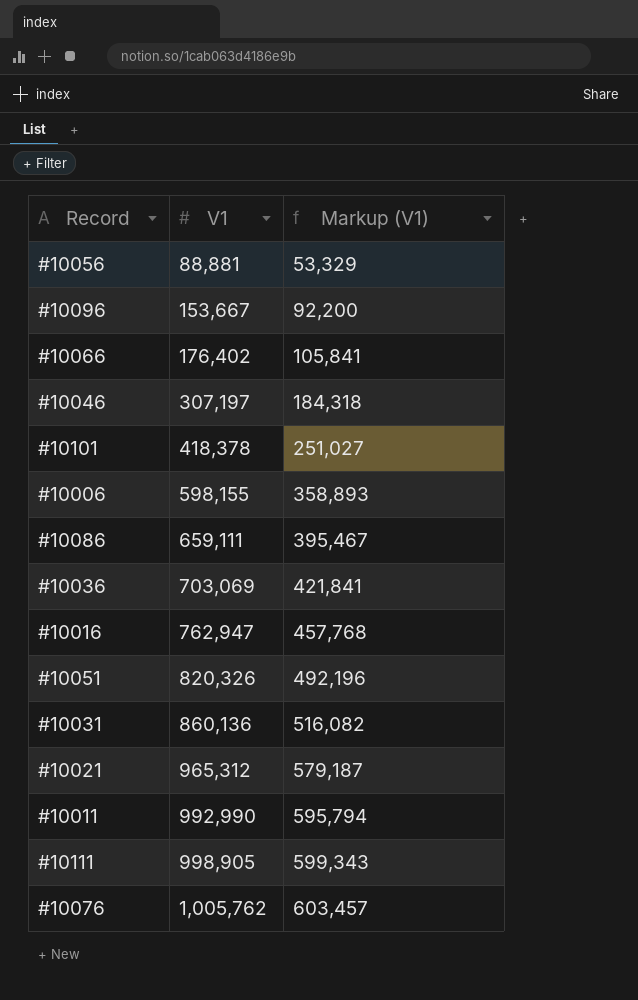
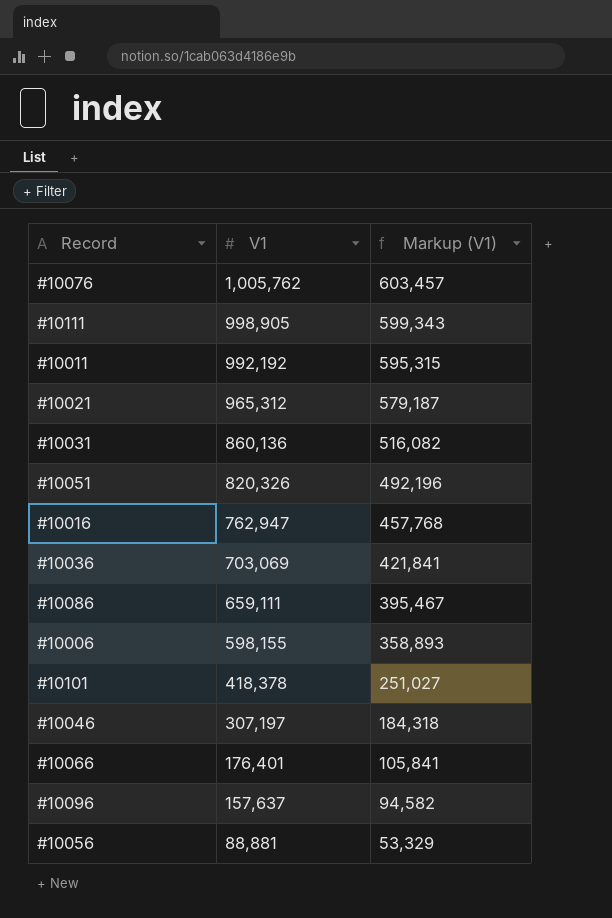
row order: V1 ascending -> V1 descending
#10011 | V1: 992,990 -> 992,192
#10011 | Markup (V1): 595,794 -> 595,315
#10066 | V1: 176,402 -> 176,401
#10096 | V1: 153,667 -> 157,637
#10096 | Markup (V1): 92,200 -> 94,582

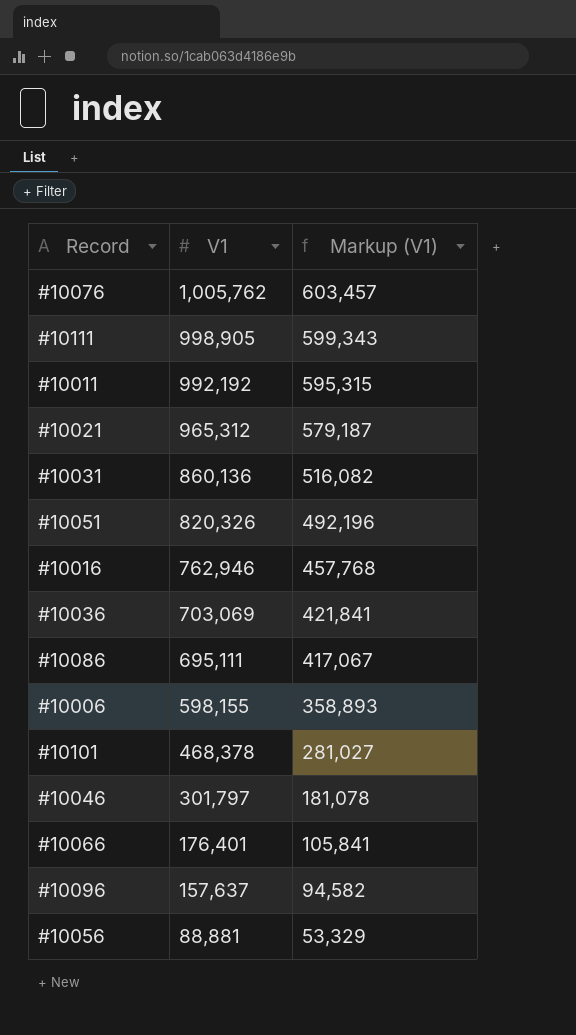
#10016 | V1: 762,947 -> 762,946
#10086 | V1: 659,111 -> 695,111
#10086 | Markup (V1): 395,467 -> 417,067
#10101 | V1: 418,378 -> 468,378
#10101 | Markup (V1): 251,027 -> 281,027
#10046 | V1: 307,197 -> 301,797
#10046 | Markup (V1): 184,318 -> 181,078

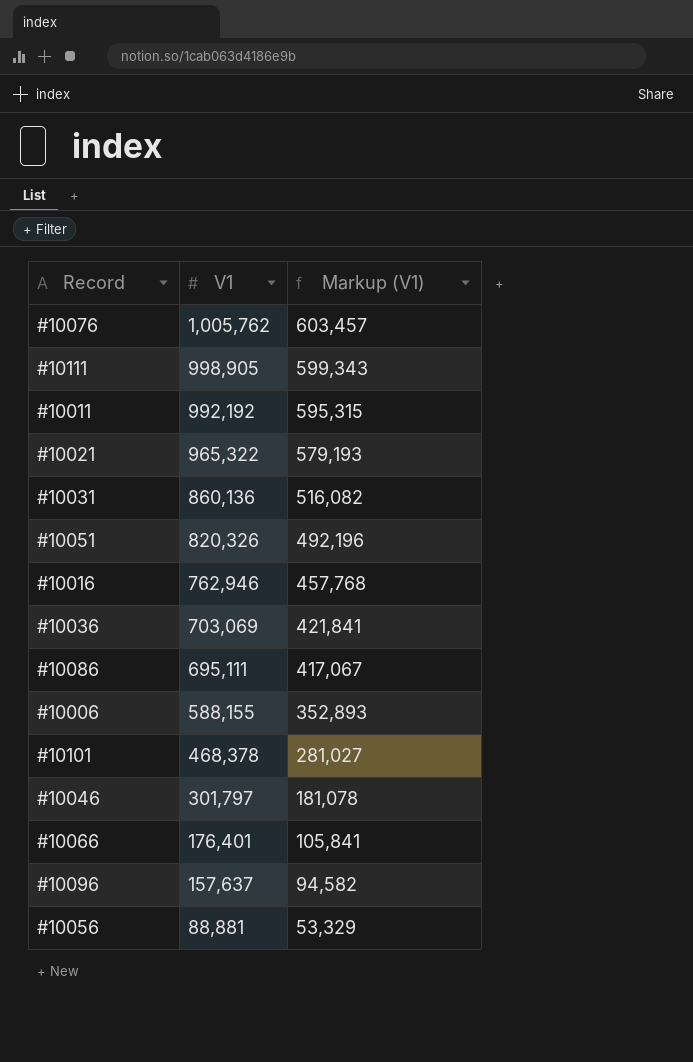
#10021 | V1: 965,312 -> 965,322
#10021 | Markup (V1): 579,187 -> 579,193
#10006 | V1: 598,155 -> 588,155
#10006 | Markup (V1): 358,893 -> 352,893

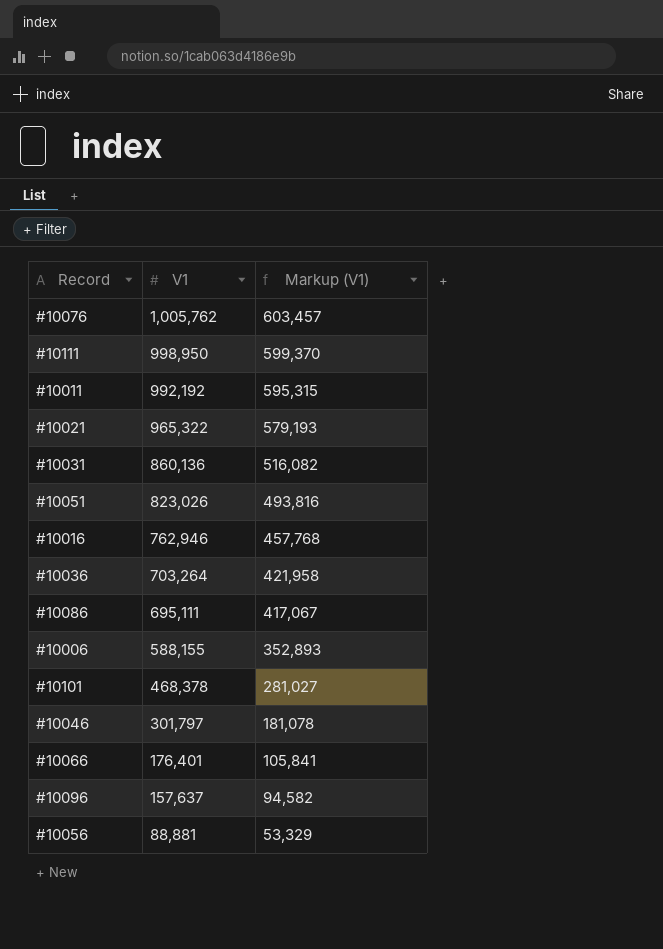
#10111 | V1: 998,905 -> 998,950
#10111 | Markup (V1): 599,343 -> 599,370
#10051 | V1: 820,326 -> 823,026
#10051 | Markup (V1): 492,196 -> 493,816
#10036 | V1: 703,069 -> 703,264
#10036 | Markup (V1): 421,841 -> 421,958

